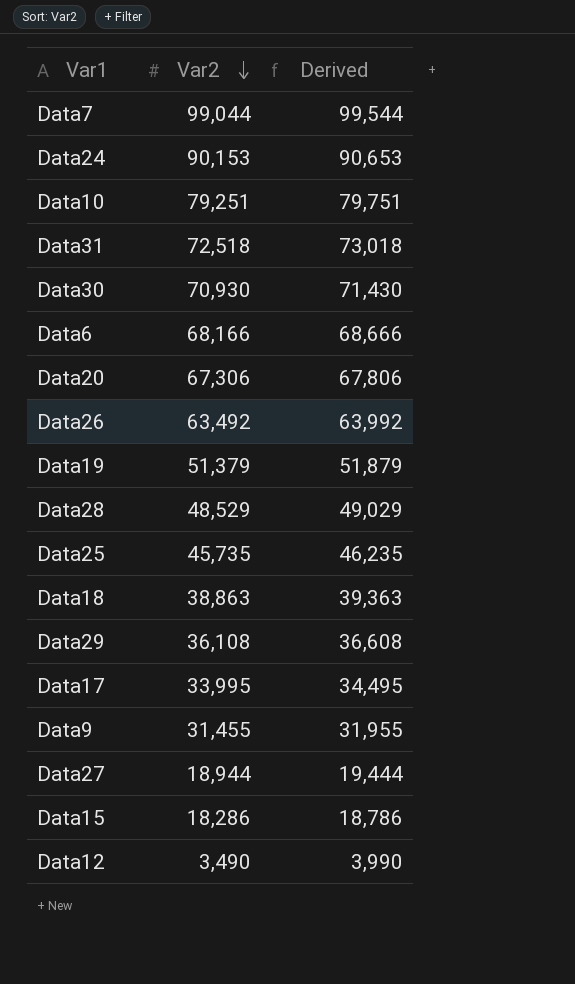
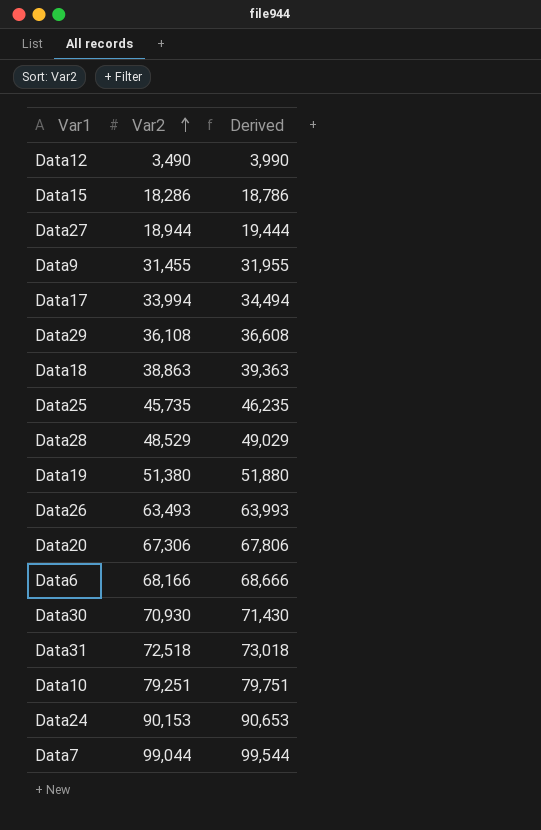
row order: Var2 descending -> Var2 ascending
Data17 | Var2: 33,995 -> 33,994
Data17 | Derived: 34,495 -> 34,494
Data19 | Var2: 51,379 -> 51,380
Data19 | Derived: 51,879 -> 51,880
Data26 | Var2: 63,492 -> 63,493
Data26 | Derived: 63,992 -> 63,993

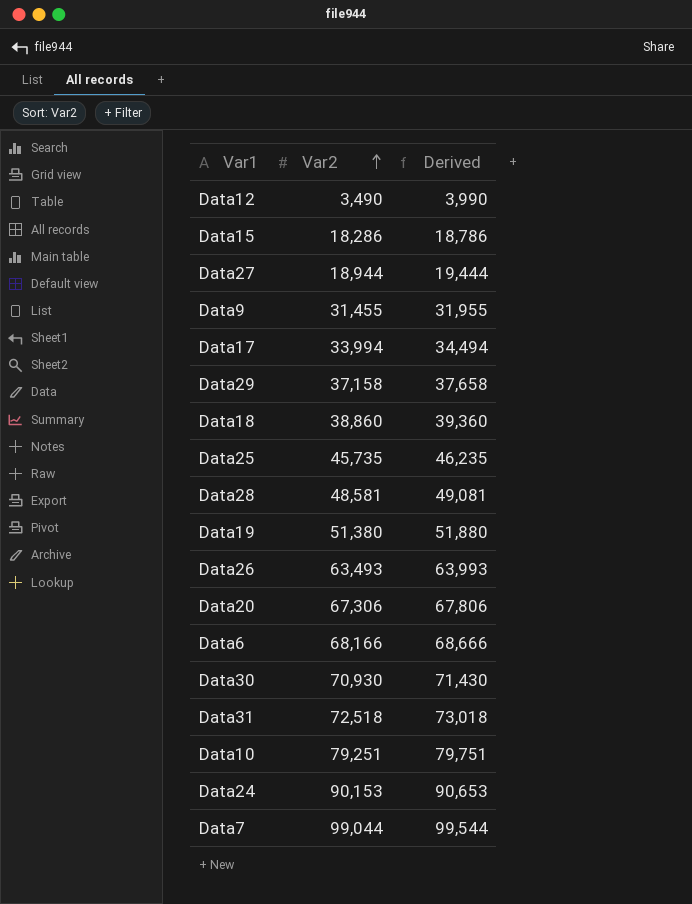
Data29 | Var2: 36,108 -> 37,158
Data29 | Derived: 36,608 -> 37,658
Data18 | Var2: 38,863 -> 38,860
Data18 | Derived: 39,363 -> 39,360
Data28 | Var2: 48,529 -> 48,581
Data28 | Derived: 49,029 -> 49,081

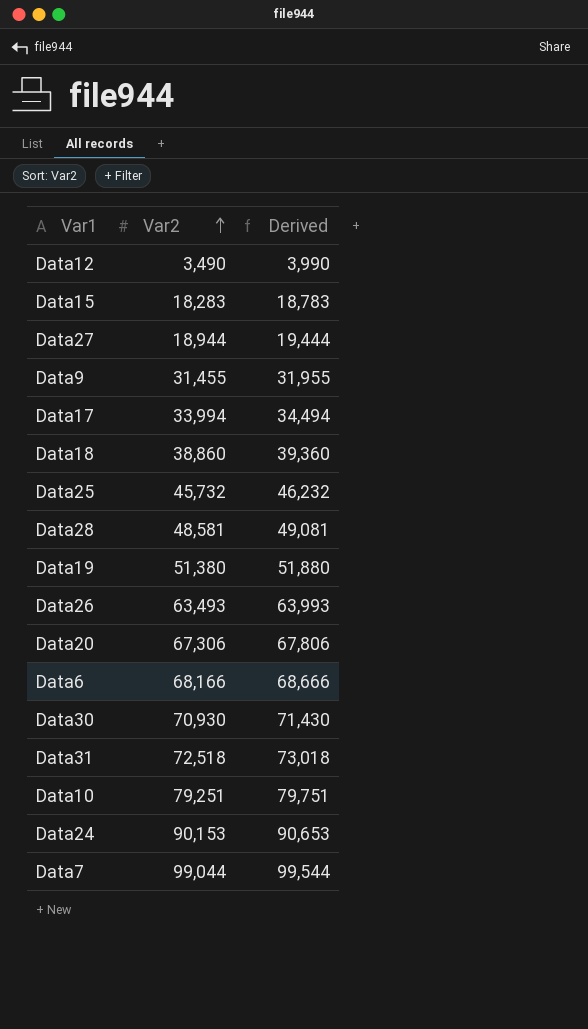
row Data29: 37,158 | 37,658 -> none
Data15 | Var2: 18,286 -> 18,283
Data15 | Derived: 18,786 -> 18,783
Data25 | Var2: 45,735 -> 45,732
Data25 | Derived: 46,235 -> 46,232

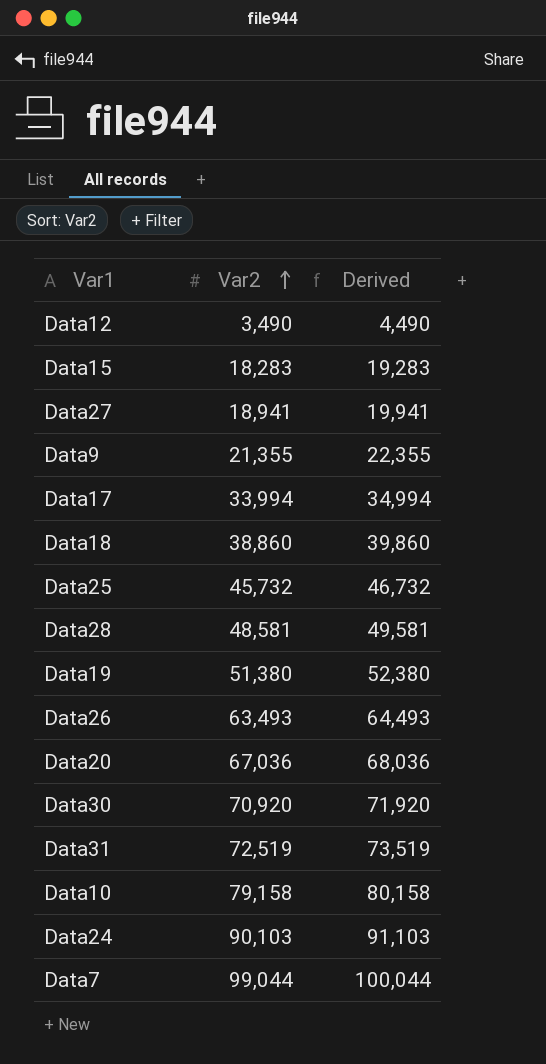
column Derived | formula: [Var2] + 500 -> [Var2] + 1000
row Data6: 68,166 | 68,666 -> none
Data27 | Var2: 18,944 -> 18,941
Data9 | Var2: 31,455 -> 21,355
Data20 | Var2: 67,306 -> 67,036
Data30 | Var2: 70,930 -> 70,920
Data31 | Var2: 72,518 -> 72,519
Data10 | Var2: 79,251 -> 79,158
Data24 | Var2: 90,153 -> 90,103

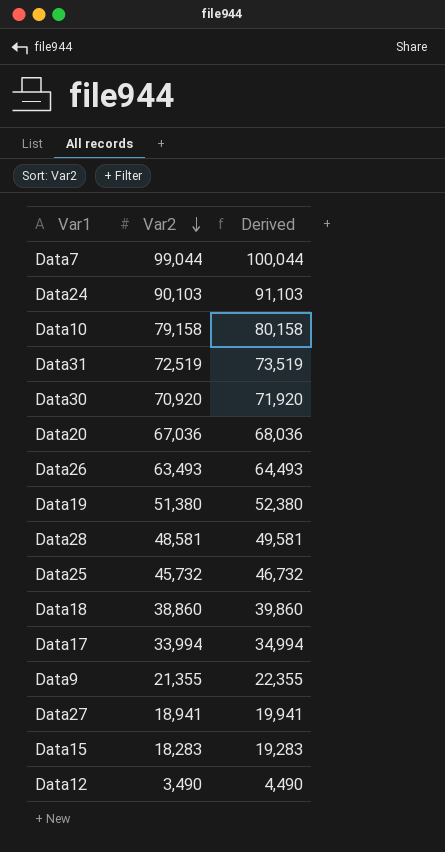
row order: Var2 ascending -> Var2 descending

